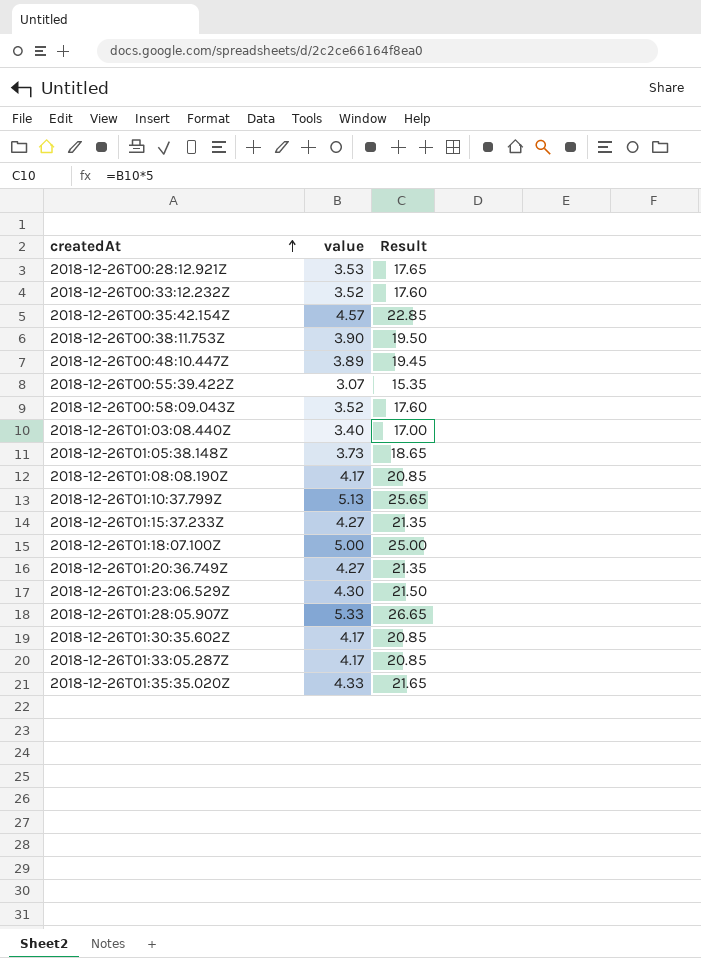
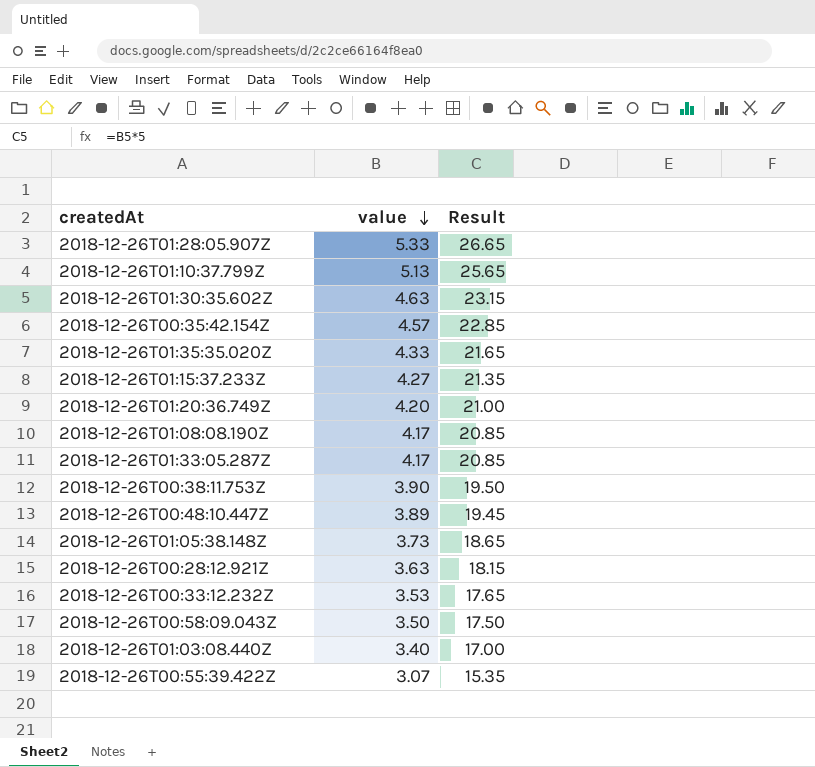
row order: createdAt ascending -> value descending
row 2018-12-26T01:18:07.100Z: 5.00 | 25.00 -> none
row 2018-12-26T01:23:06.529Z: 4.30 | 21.50 -> none
2018-12-26T01:30:35.602Z | value: 4.17 -> 4.63
2018-12-26T01:30:35.602Z | Result: 20.85 -> 23.15
2018-12-26T01:20:36.749Z | value: 4.27 -> 4.20
2018-12-26T01:20:36.749Z | Result: 21.35 -> 21.00
2018-12-26T00:28:12.921Z | value: 3.53 -> 3.63
2018-12-26T00:28:12.921Z | Result: 17.65 -> 18.15
2018-12-26T00:33:12.232Z | value: 3.52 -> 3.53
2018-12-26T00:33:12.232Z | Result: 17.60 -> 17.65
2018-12-26T00:58:09.043Z | value: 3.52 -> 3.50
2018-12-26T00:58:09.043Z | Result: 17.60 -> 17.50

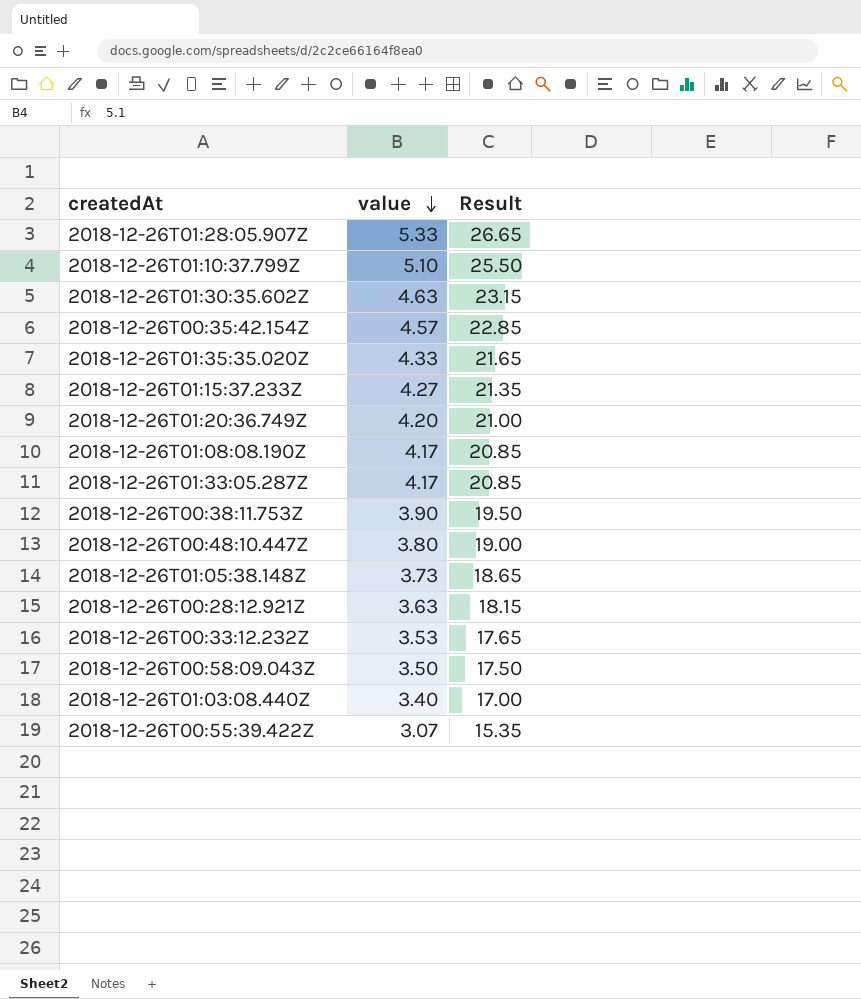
2018-12-26T01:10:37.799Z | value: 5.13 -> 5.10
2018-12-26T01:10:37.799Z | Result: 25.65 -> 25.50
2018-12-26T00:48:10.447Z | value: 3.89 -> 3.80
2018-12-26T00:48:10.447Z | Result: 19.45 -> 19.00

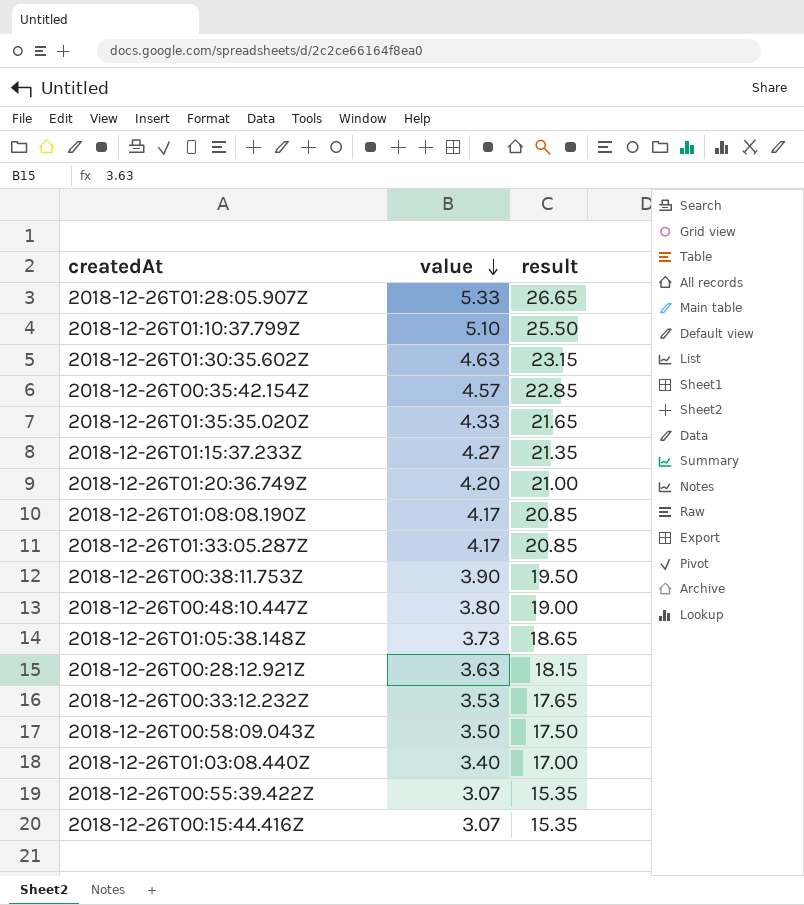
column name: Result -> result
row 2018-12-26T00:15:44.416Z: none -> 3.07 | 15.35

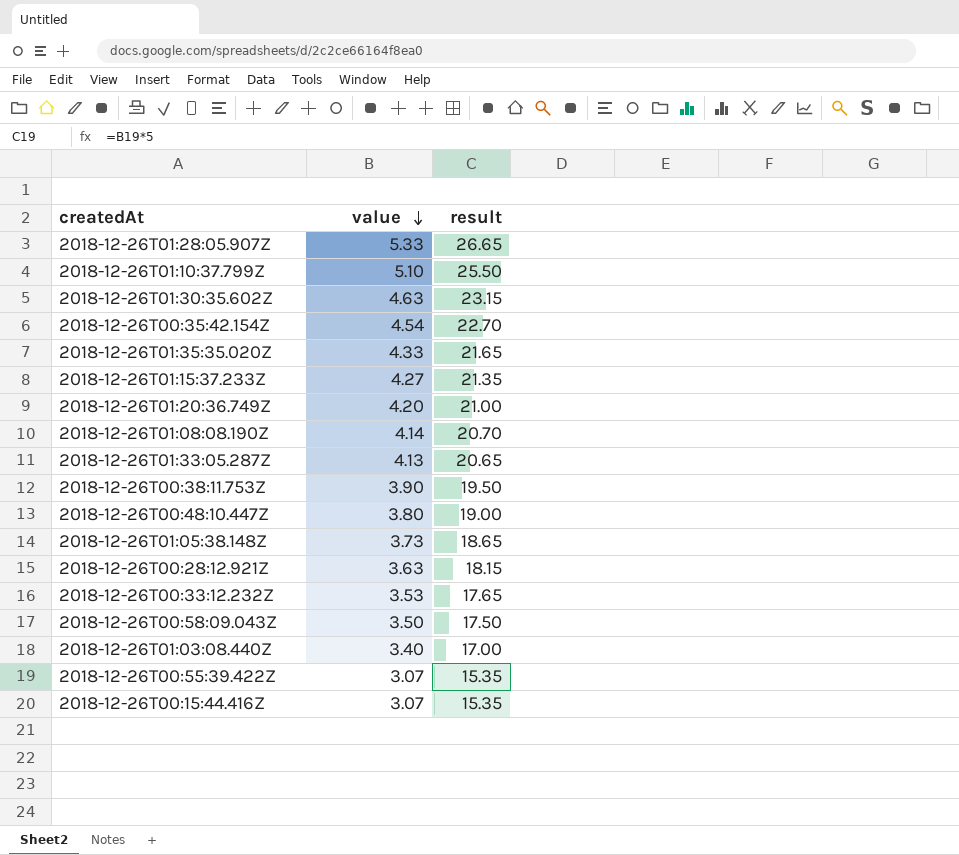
2018-12-26T00:35:42.154Z | value: 4.57 -> 4.54
2018-12-26T00:35:42.154Z | result: 22.85 -> 22.70
2018-12-26T01:08:08.190Z | value: 4.17 -> 4.14
2018-12-26T01:08:08.190Z | result: 20.85 -> 20.70
2018-12-26T01:33:05.287Z | value: 4.17 -> 4.13
2018-12-26T01:33:05.287Z | result: 20.85 -> 20.65

